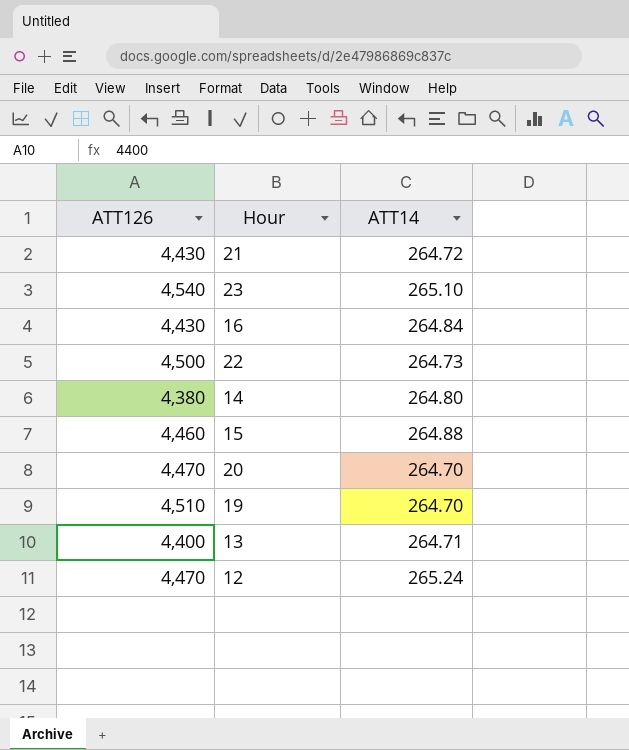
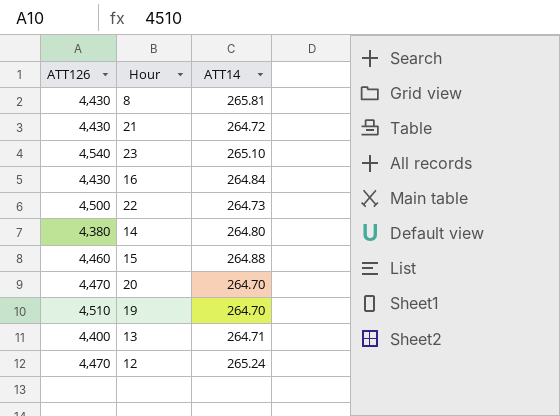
row 8: none -> 4,430 | 265.81

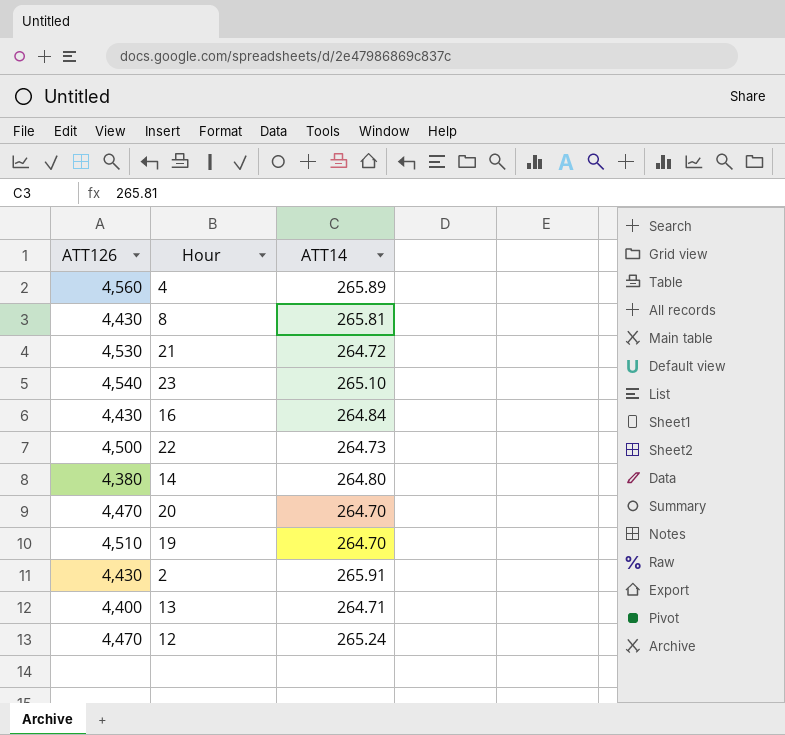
row 15: 4,460 | 264.88 -> none
row 4: none -> 4,560 | 265.89
21 | ATT126: 4,430 -> 4,530
row 2: none -> 4,430 | 265.91

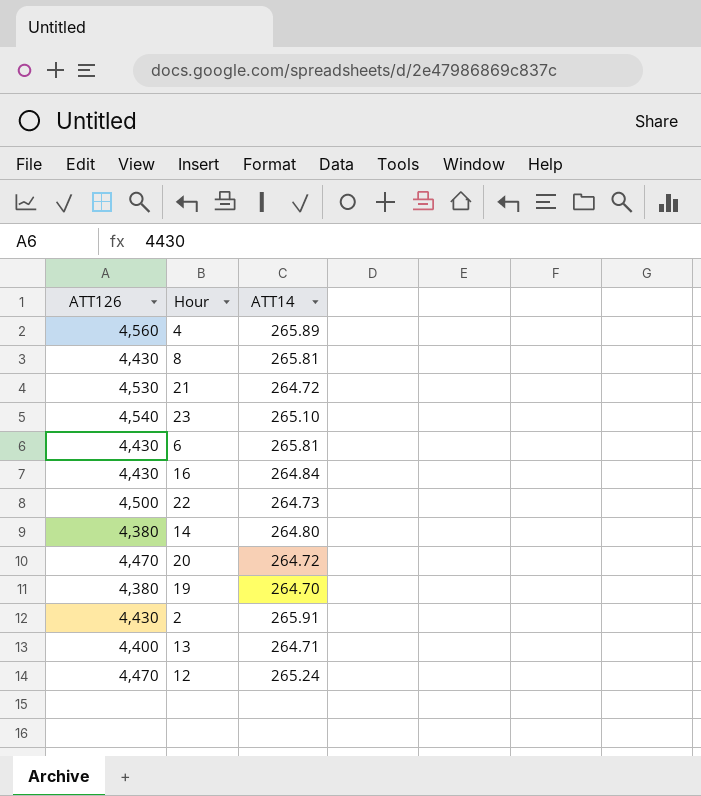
row 6: none -> 4,430 | 265.81
20 | ATT14: 264.70 -> 264.72
19 | ATT126: 4,510 -> 4,380

